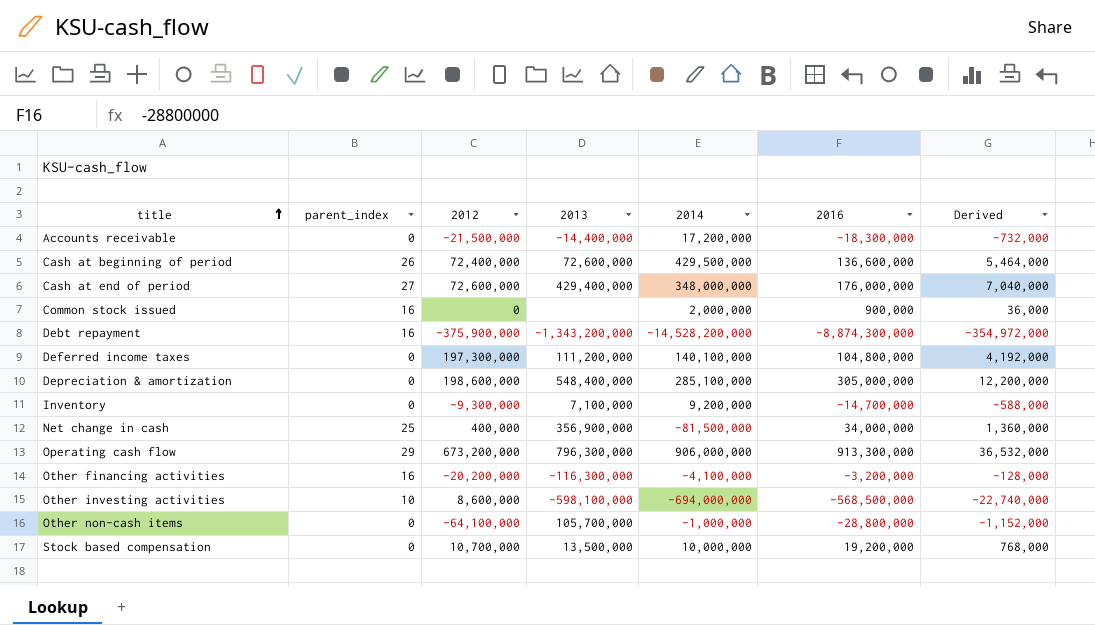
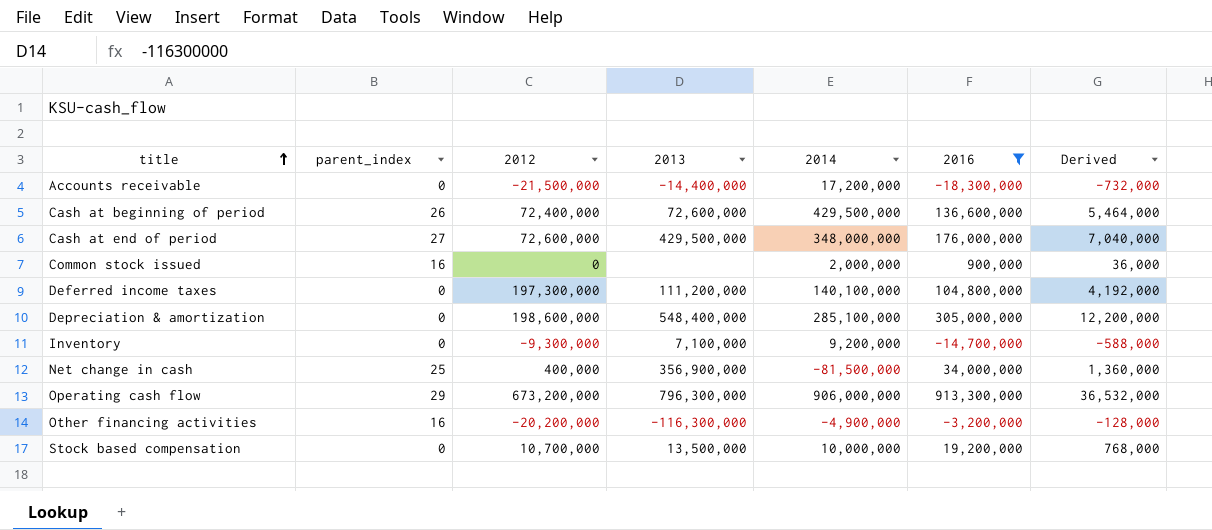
filter: none -> 2016 >= -18,300,000
Cash at end of period | 2013: 429,400,000 -> 429,500,000
Other financing activities | 2014: -4,100,000 -> -4,900,000

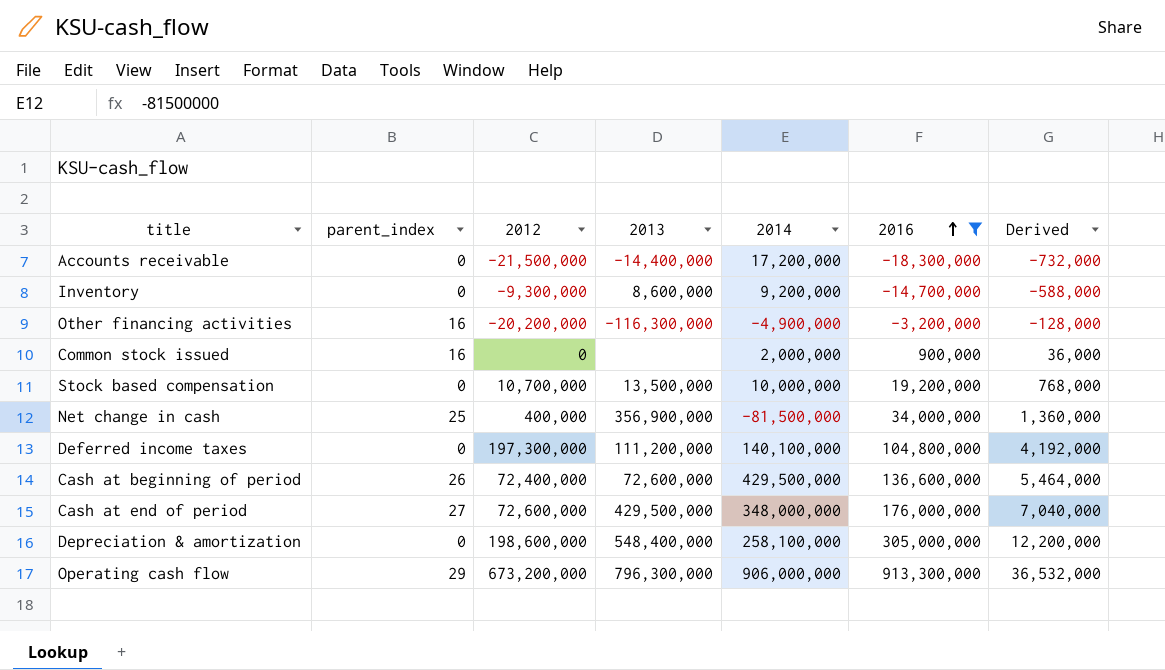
row order: title ascending -> 2016 ascending
Inventory | 2013: 7,100,000 -> 8,600,000
Depreciation & amortization | 2014: 285,100,000 -> 258,100,000

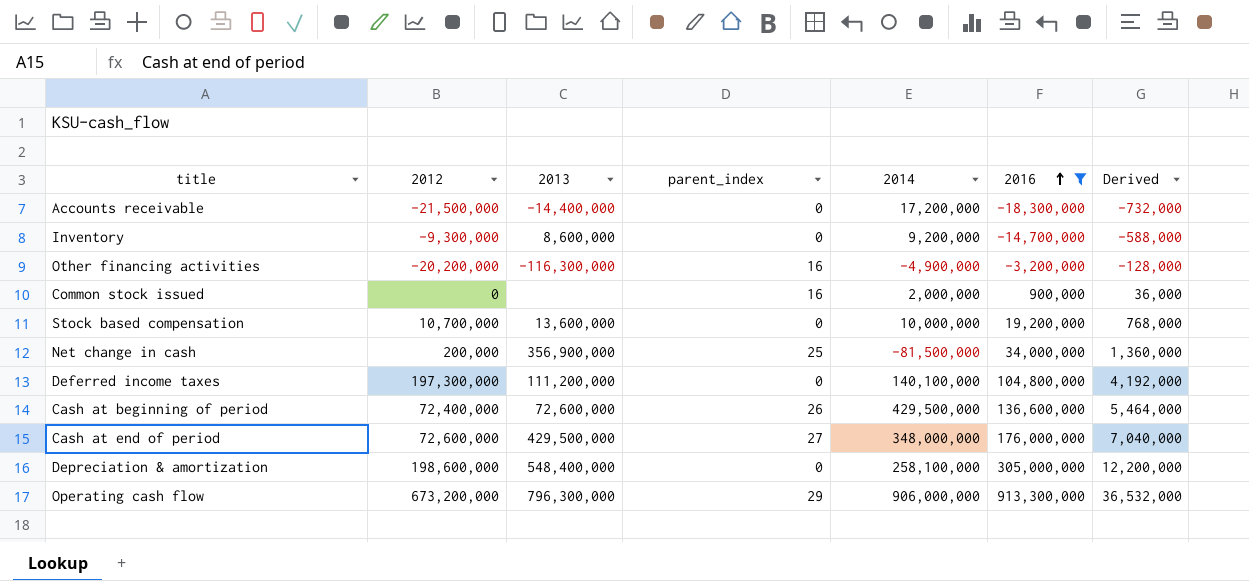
column parent_index | position: 2 -> 4
Stock based compensation | 2013: 13,500,000 -> 13,600,000
Net change in cash | 2012: 400,000 -> 200,000

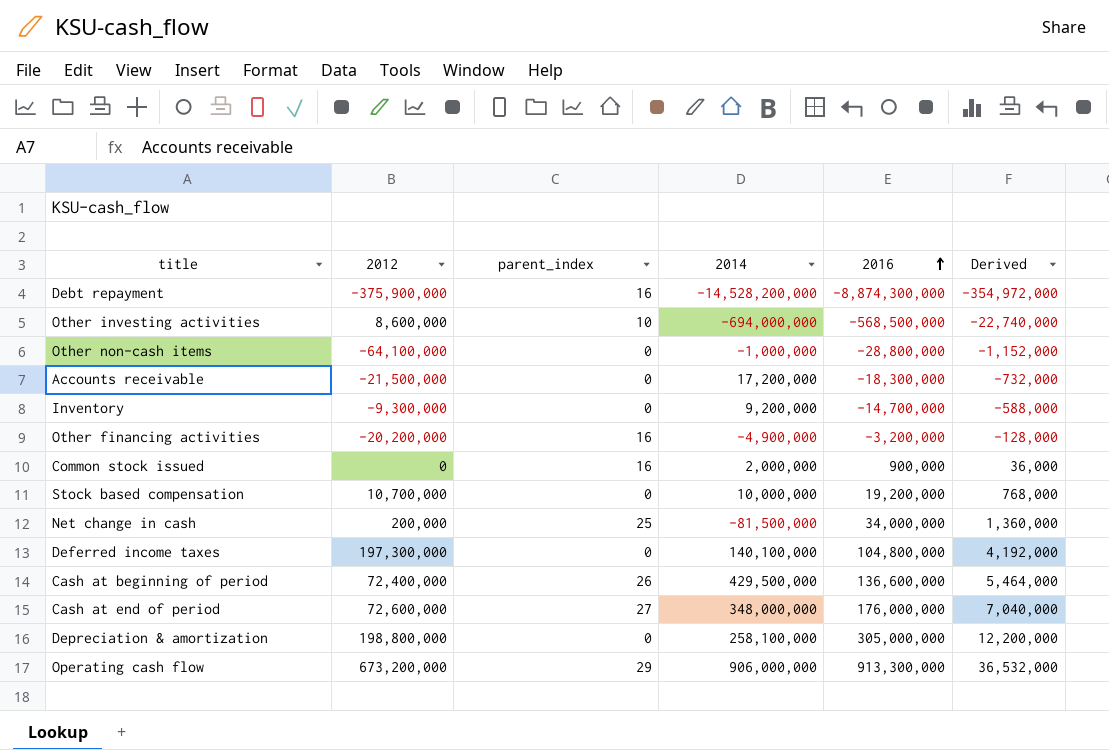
filter: 2016 >= -18,300,000 -> none
column 2013 | position: 3 -> none
Depreciation & amortization | 2012: 198,600,000 -> 198,800,000

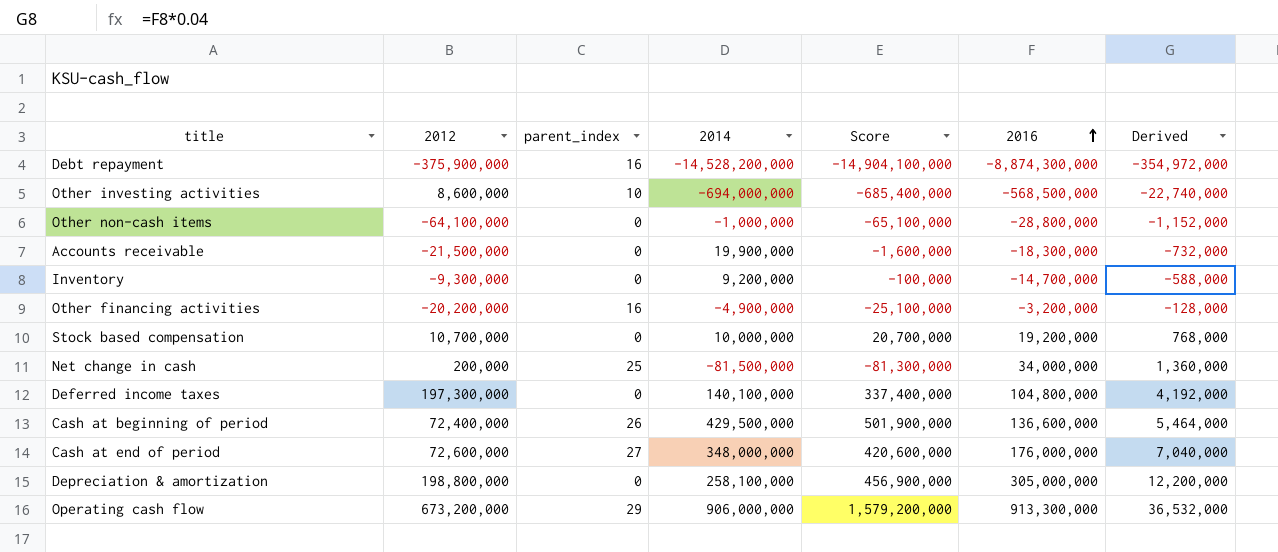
column Score | formula: none -> [2012] + [2014]
row Common stock issued: 0 | 16 | 2,000,000 | 900,000 | 36,000 -> none
Accounts receivable | 2014: 17,200,000 -> 19,900,000

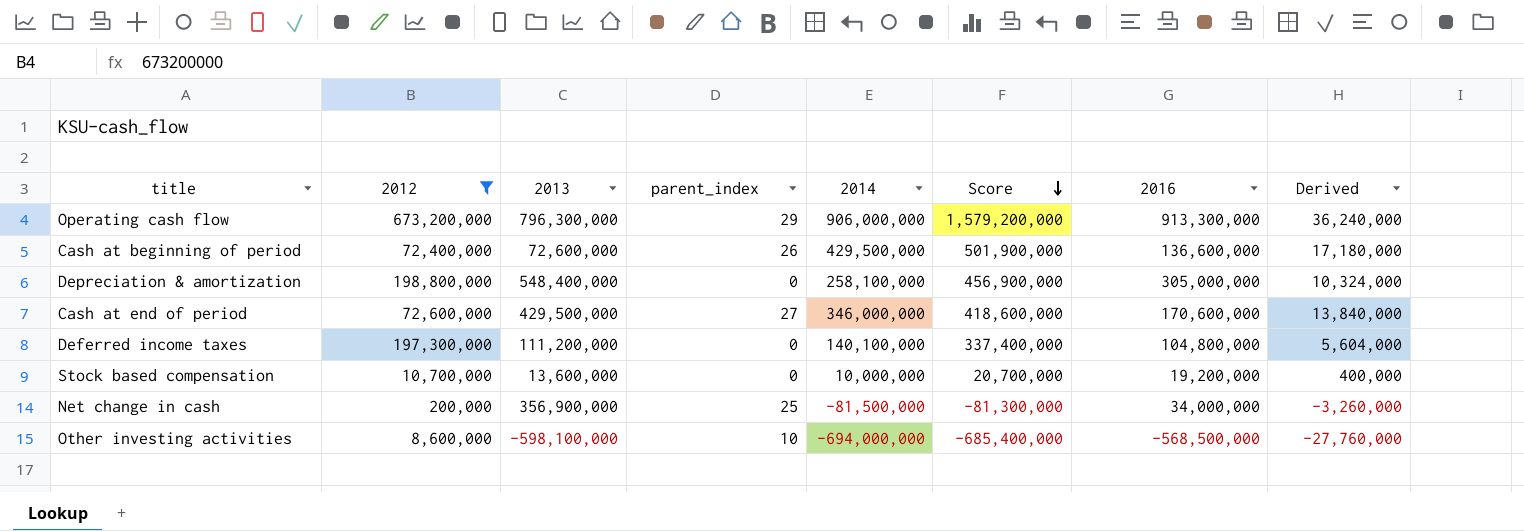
filter: none -> 2012 >= 200,000
row order: 2016 ascending -> Score descending
column 2013 | position: none -> 3
column Derived | formula: [2016] * 0.04 -> [2014] * 0.04
Cash at end of period | 2014: 348,000,000 -> 346,000,000
Cash at end of period | Score: 420,600,000 -> 418,600,000
Cash at end of period | 2016: 176,000,000 -> 170,600,000

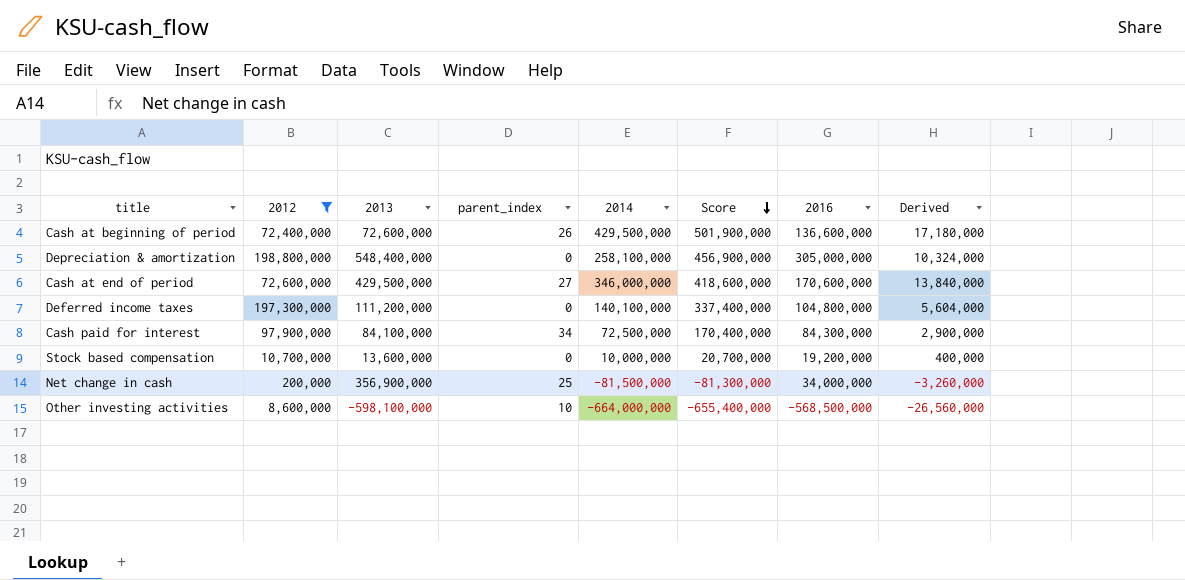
row Operating cash flow: 673,200,000 | 796,300,000 | 29 | 906,000,000 | 1,579,200,000 | 913,300,000 | 36,240,000 -> none
row Cash paid for interest: none -> 97,900,000 | 84,100,000 | 34 | 72,500,000 | 170,400,000 | 84,300,000 | 2,900,000
Other investing activities | 2014: -694,000,000 -> -664,000,000
Other investing activities | Score: -685,400,000 -> -655,400,000
Other investing activities | Derived: -27,760,000 -> -26,560,000

